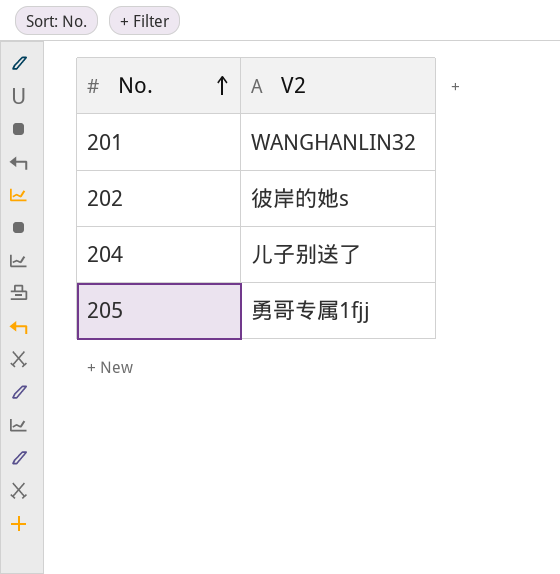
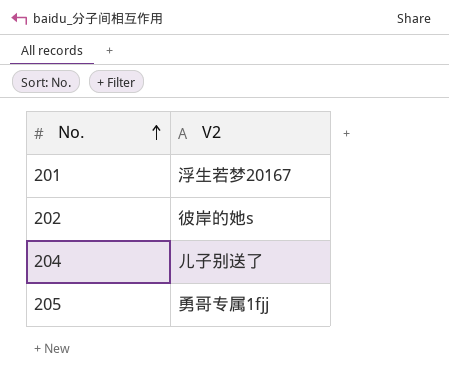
201 | V2: WANGHANLIN32 -> 浮生若梦20167

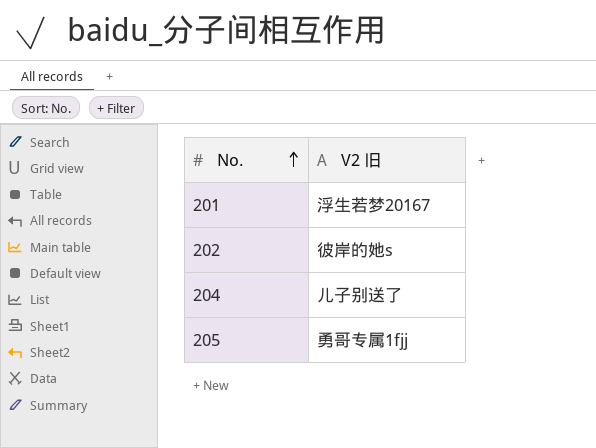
column name: V2 -> V2 旧

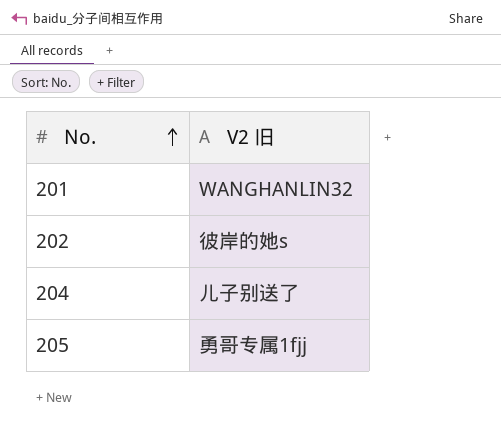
201 | V2 旧: 浮生若梦20167 -> WANGHANLIN32

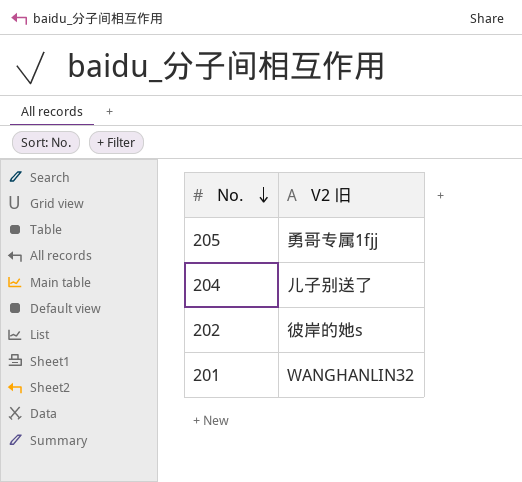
row order: No. ascending -> No. descending

